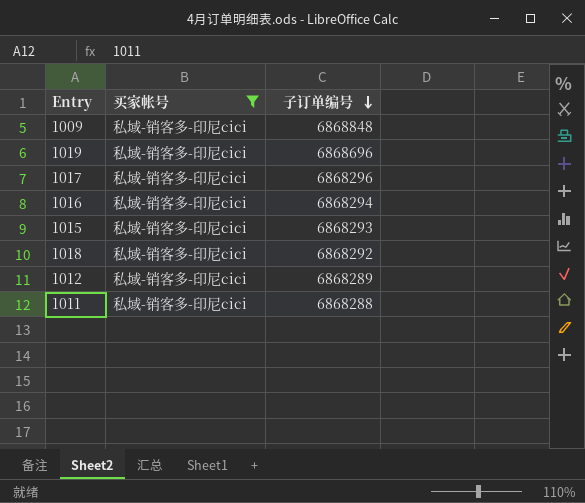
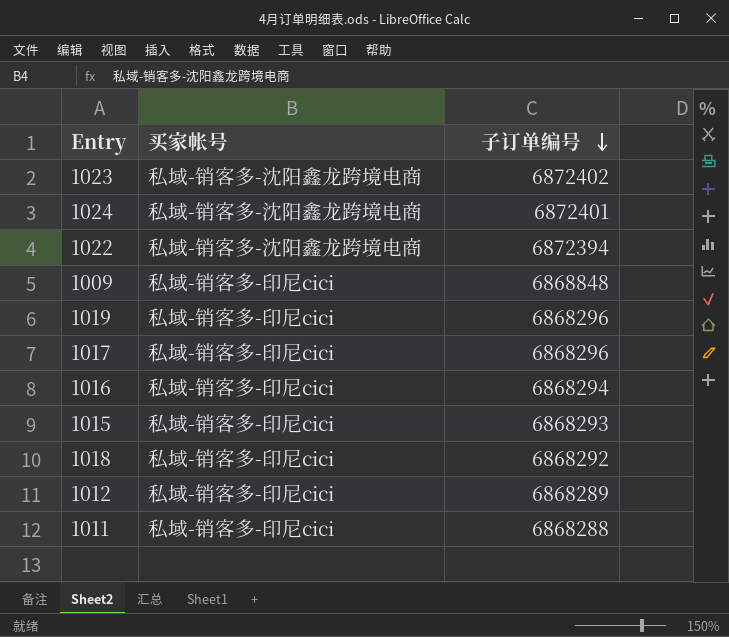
filter: 买家帐号 = 私域-销客多-印尼cici -> none
1019 | 子订单编号: 6868696 -> 6868296

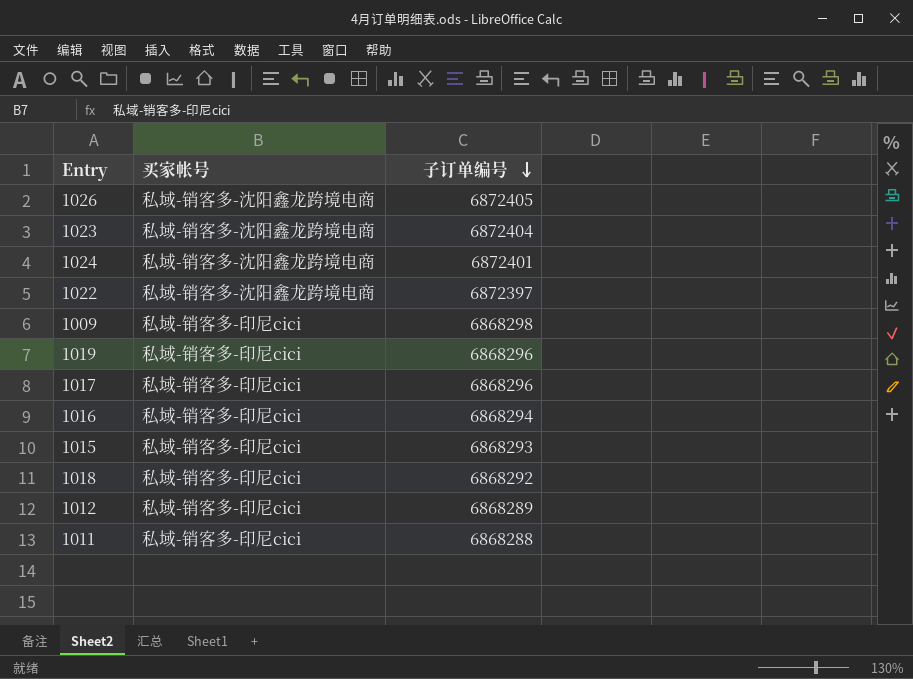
row 1026: none -> 私域-销客多-沈阳鑫龙跨境电商 | 6872405
1023 | 子订单编号: 6872402 -> 6872404
1022 | 子订单编号: 6872394 -> 6872397
1009 | 子订单编号: 6868848 -> 6868298

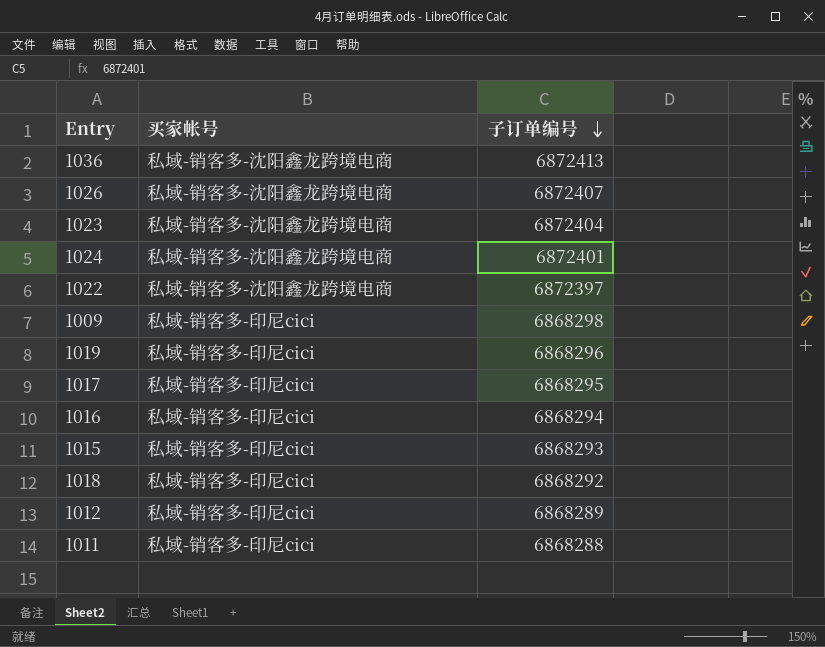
row 1036: none -> 私域-销客多-沈阳鑫龙跨境电商 | 6872413
1026 | 子订单编号: 6872405 -> 6872407
1017 | 子订单编号: 6868296 -> 6868295

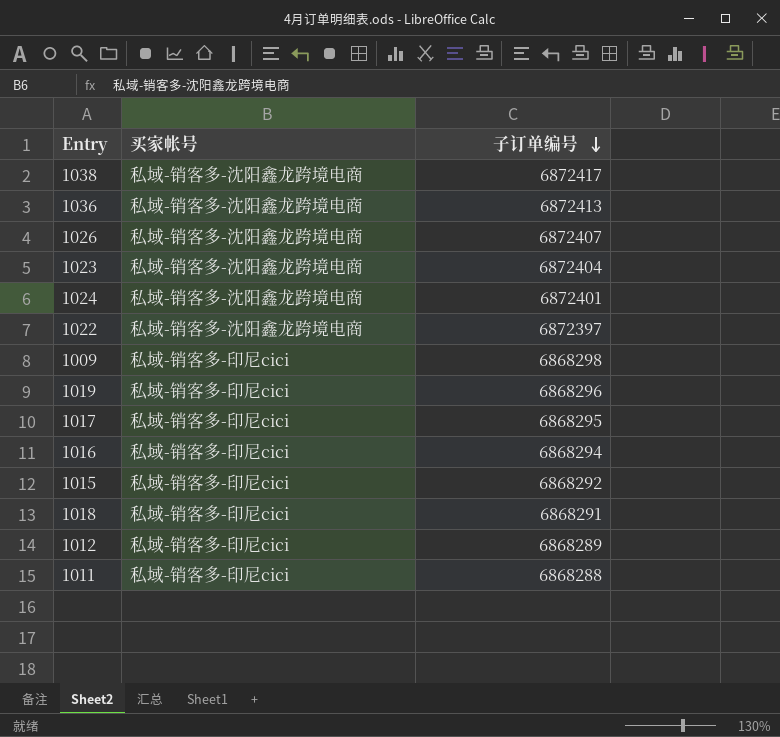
row 1038: none -> 私域-销客多-沈阳鑫龙跨境电商 | 6872417
1015 | 子订单编号: 6868293 -> 6868292
1018 | 子订单编号: 6868292 -> 6868291

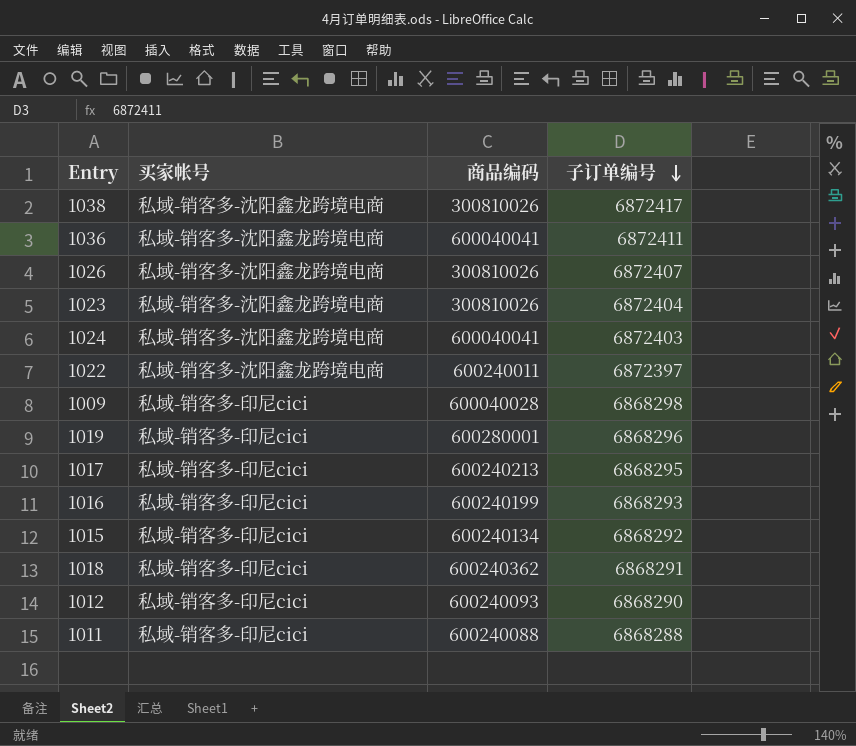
column 商品编码 | position: none -> 3
1036 | 子订单编号: 6872413 -> 6872411
1024 | 子订单编号: 6872401 -> 6872403
1016 | 子订单编号: 6868294 -> 6868293
1012 | 子订单编号: 6868289 -> 6868290

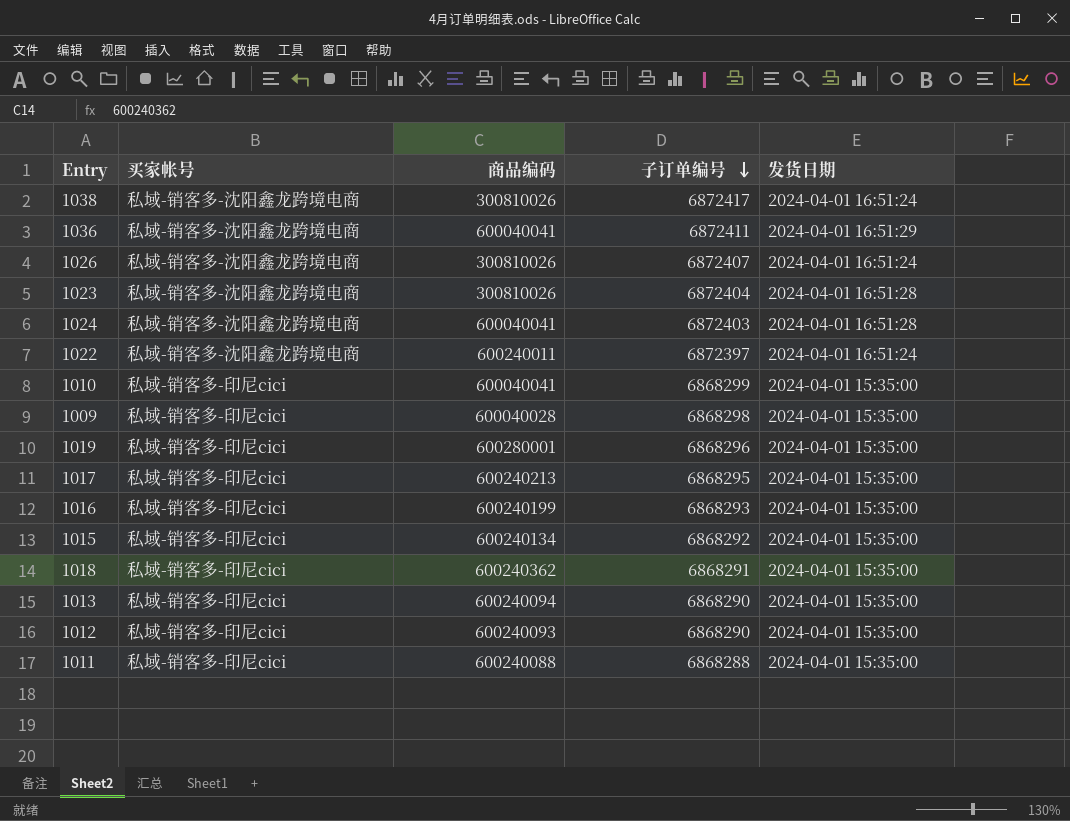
column 发货日期 | position: none -> 5
row 1010: none -> 私域-销客多-印尼cici | 600040041 | 6868299 | 2024-04-01 15:35:00
row 1013: none -> 私域-销客多-印尼cici | 600240094 | 6868290 | 2024-04-01 15:35:00

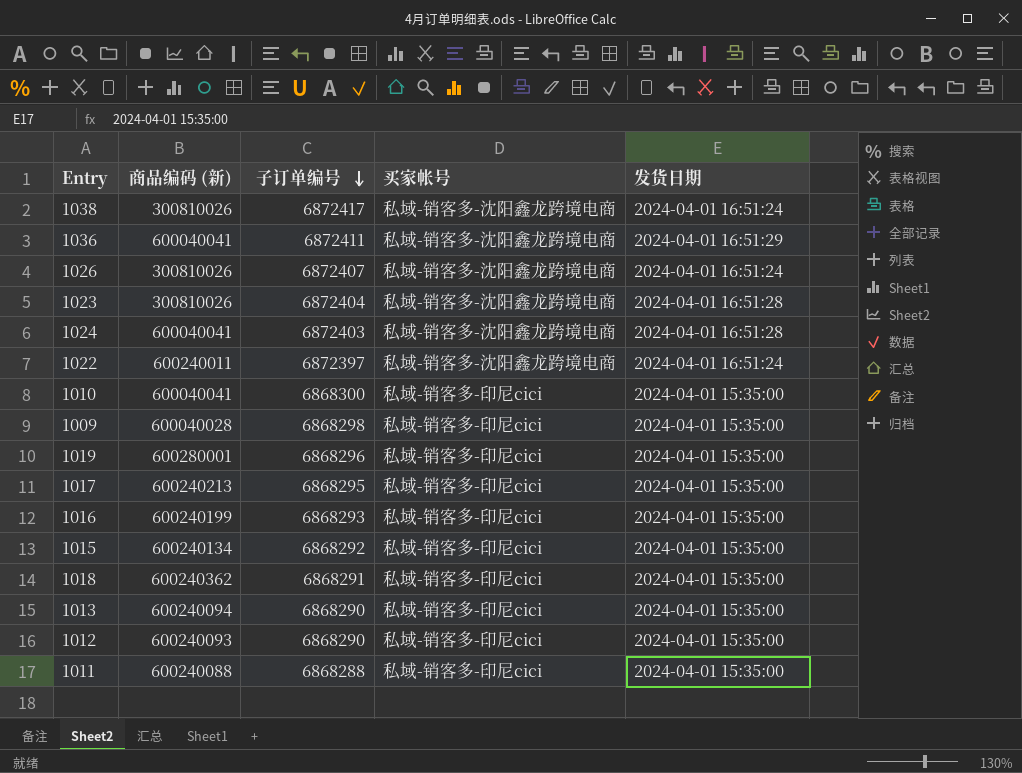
column name: 商品编码 -> 商品编码 (新)
column 买家帐号 | position: 2 -> 4
1010 | 子订单编号: 6868299 -> 6868300

